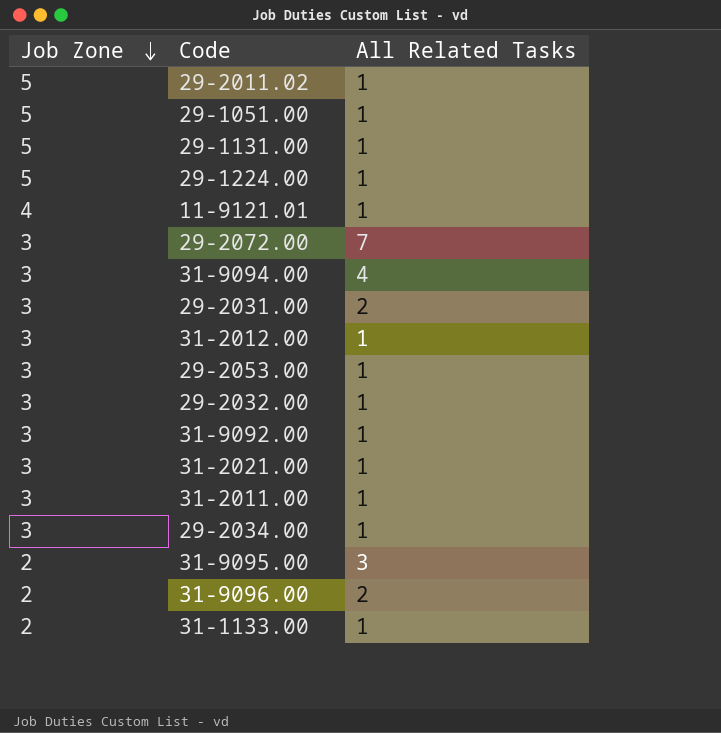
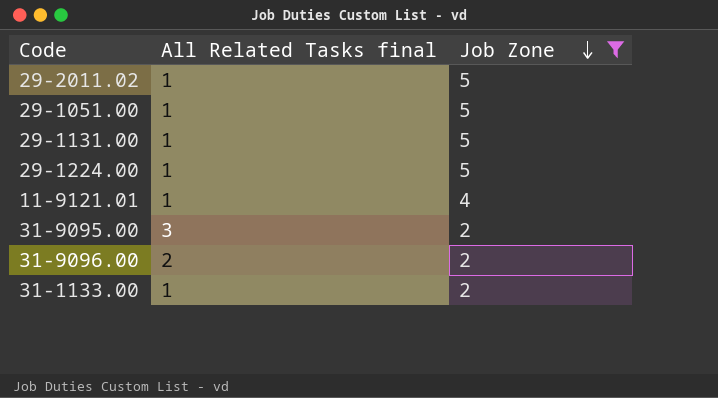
filter: none -> Job Zone != 3
column name: All Related Tasks -> All Related Tasks final
column Job Zone | position: 1 -> 3

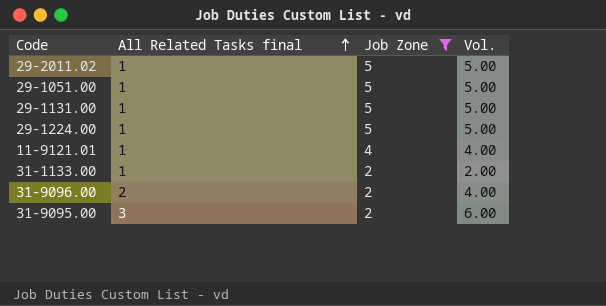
row order: Job Zone descending -> All Related Tasks final ascending
column Vol. | formula: none -> [All Related Tasks final] * [Job Zone]

